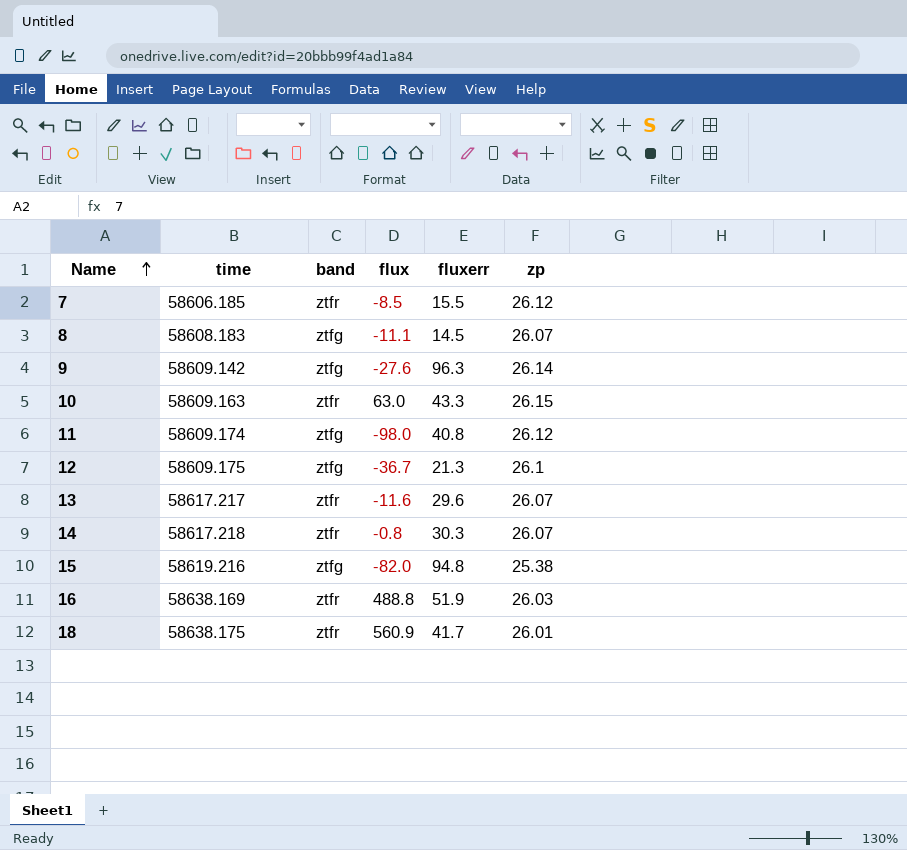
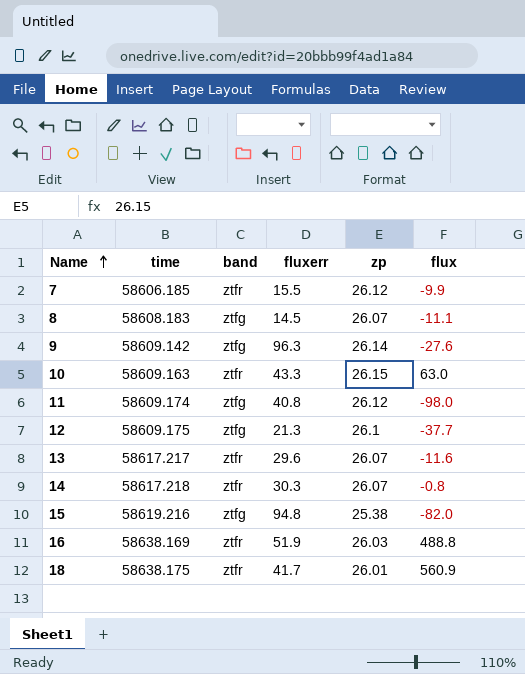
column flux | position: 4 -> 6
7 | flux: -8.5 -> -9.9
12 | flux: -36.7 -> -37.7

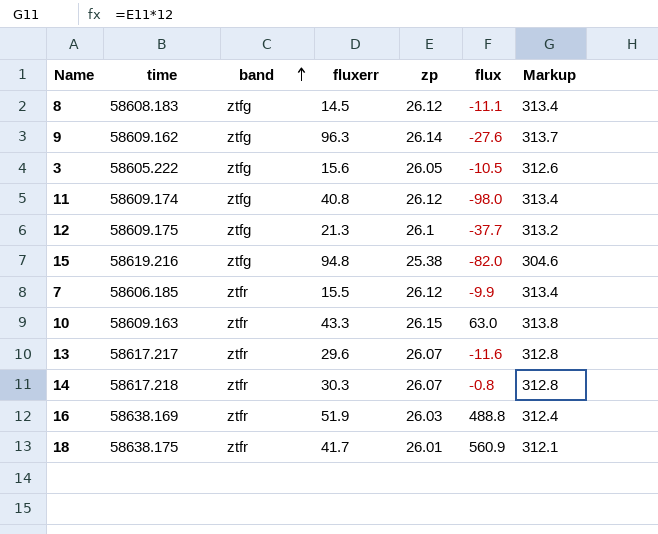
row order: Name ascending -> band ascending
column Markup | formula: none -> [zp] * 12
8 | zp: 26.07 -> 26.12
9 | time: 58609.142 -> 58609.162
row 3: none -> 58605.222 | ztfg | 15.6 | 26.05 | -10.5 | 312.6

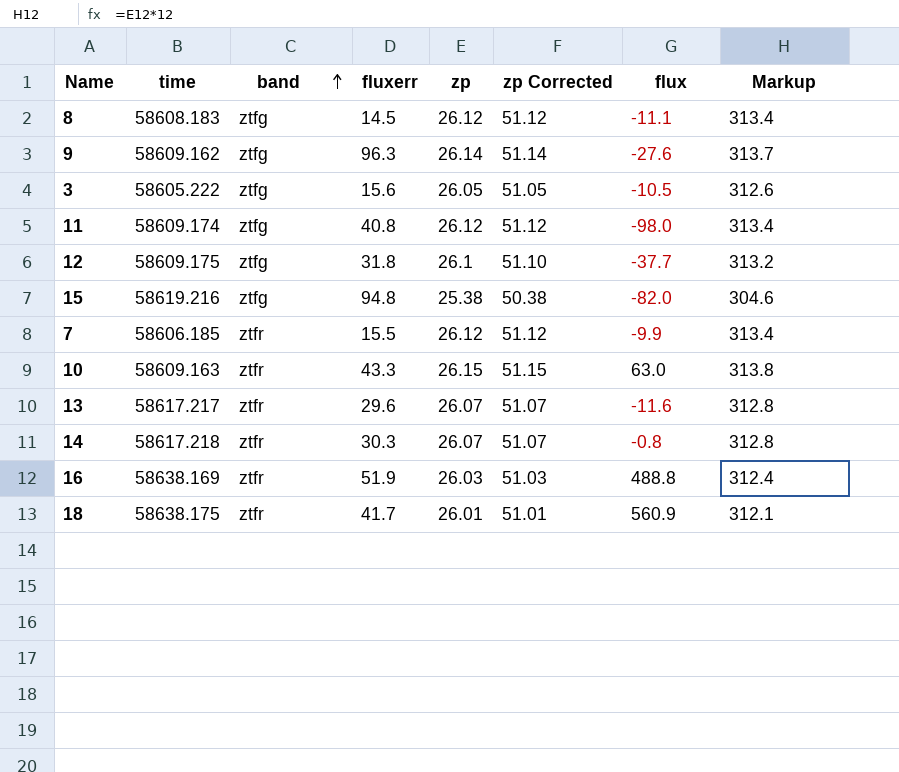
column zp Corrected | formula: none -> [zp] + 25
12 | fluxerr: 21.3 -> 31.8

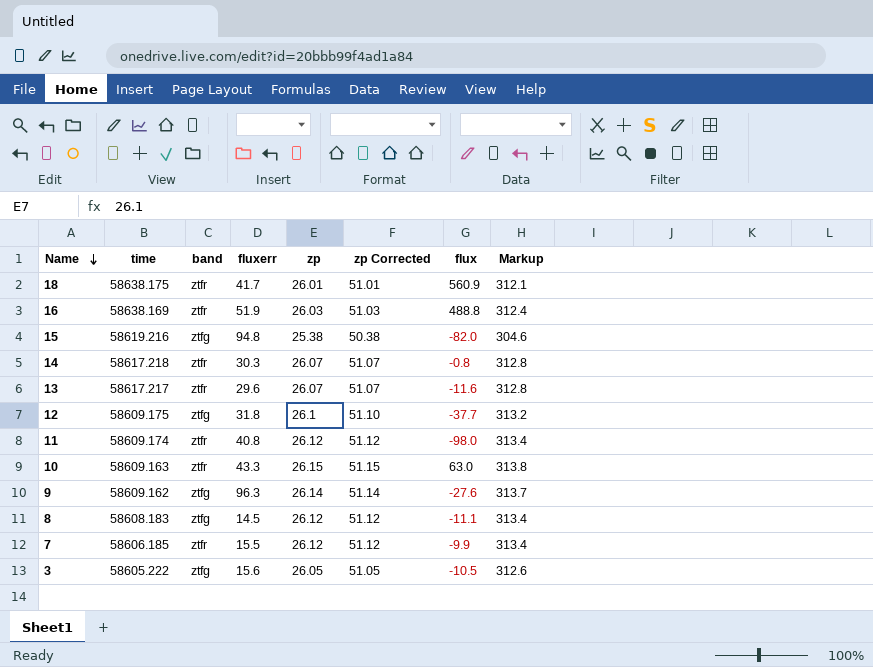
row order: band ascending -> Name descending
11 | band: ztfg -> ztfr

